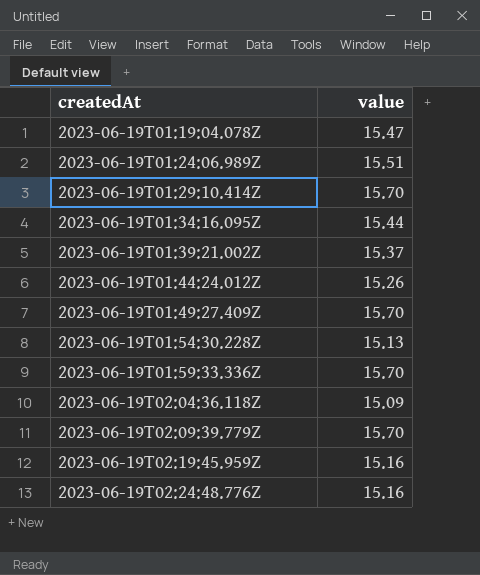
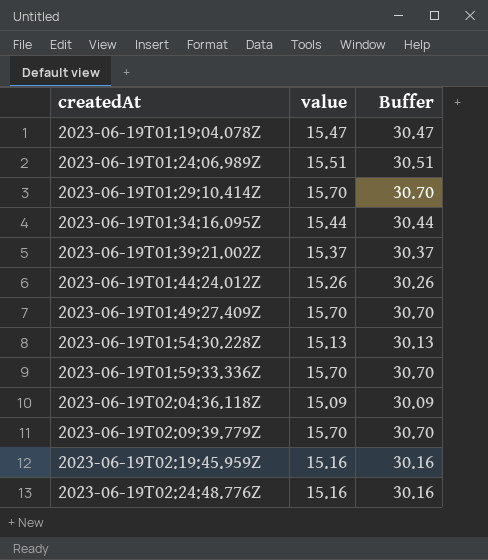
column Buffer | formula: none -> [value] + 15

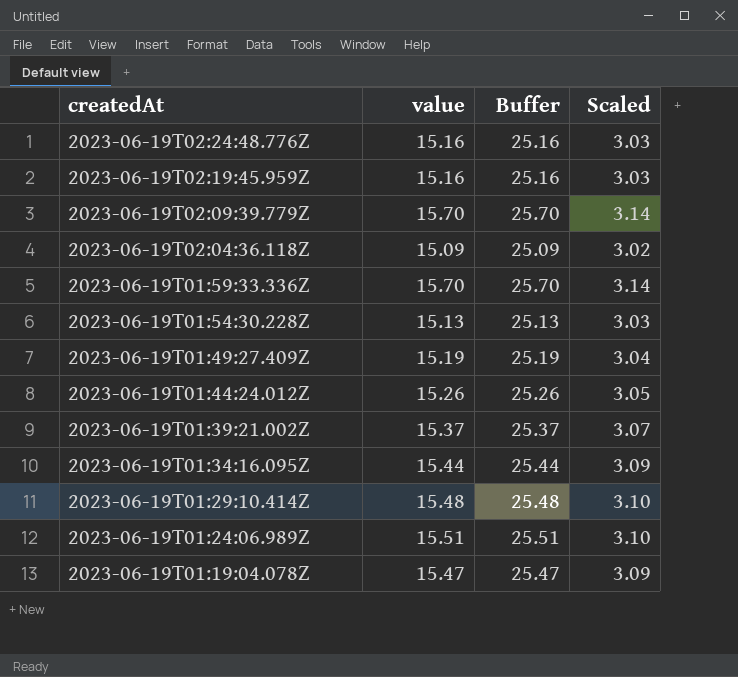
row order: createdAt ascending -> createdAt descending
column Buffer | formula: [value] + 15 -> [value] + 10
column Scaled | formula: none -> [value] * 0.2
2023-06-19T01:49:27.409Z | value: 15.70 -> 15.19
2023-06-19T01:29:10.414Z | value: 15.70 -> 15.48

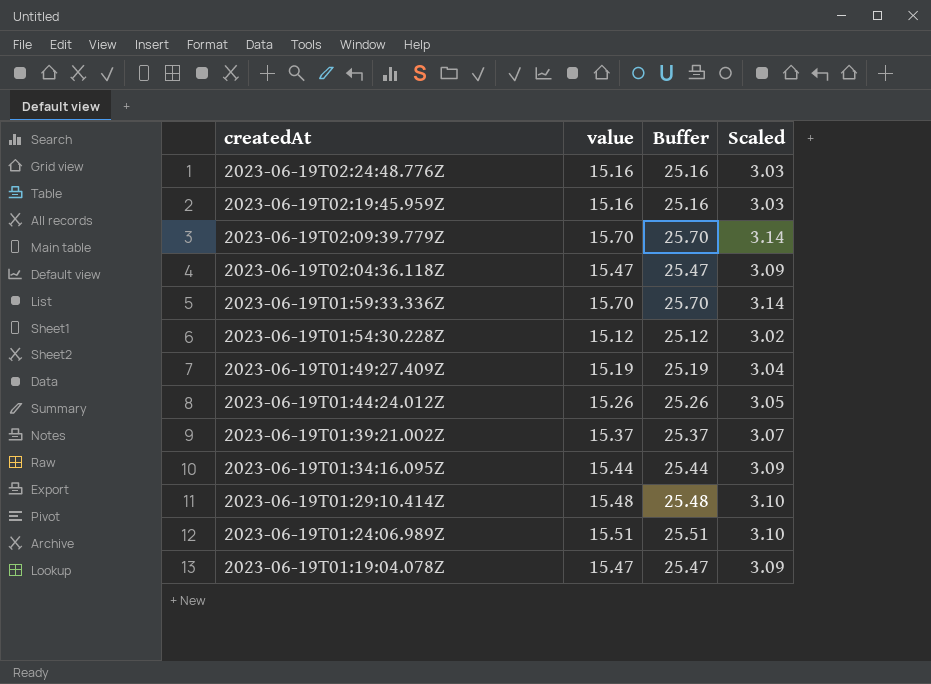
2023-06-19T02:04:36.118Z | value: 15.09 -> 15.47
2023-06-19T02:04:36.118Z | Buffer: 25.09 -> 25.47
2023-06-19T02:04:36.118Z | Scaled: 3.02 -> 3.09
2023-06-19T01:54:30.228Z | value: 15.13 -> 15.12
2023-06-19T01:54:30.228Z | Buffer: 25.13 -> 25.12
2023-06-19T01:54:30.228Z | Scaled: 3.03 -> 3.02

